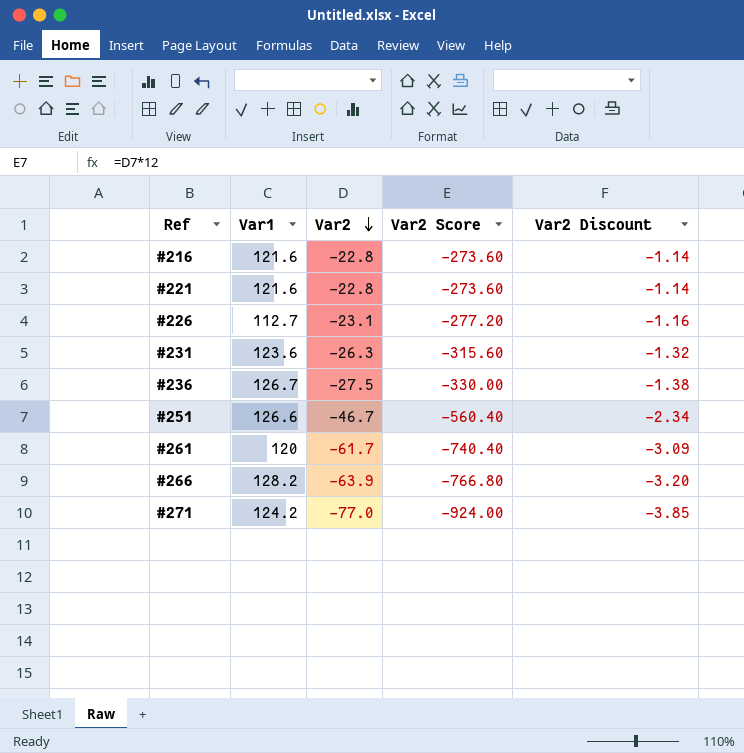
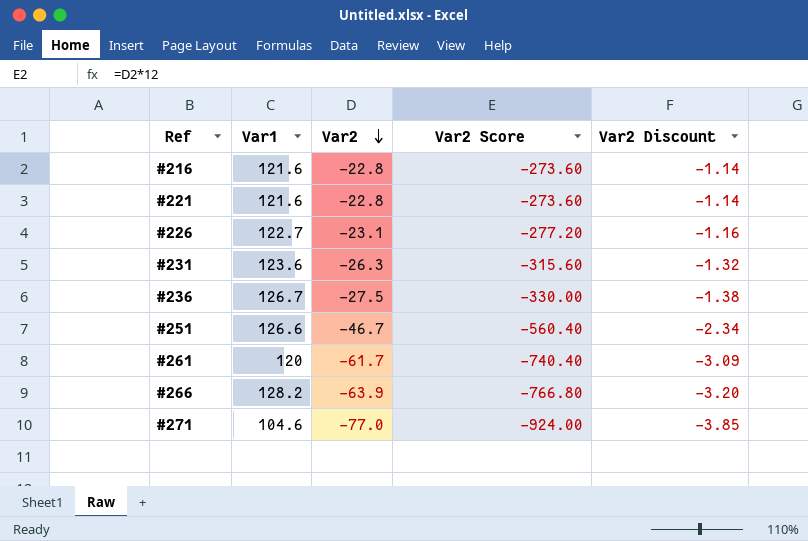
#226 | Var1: 112.7 -> 122.7
#271 | Var1: 124.2 -> 104.6

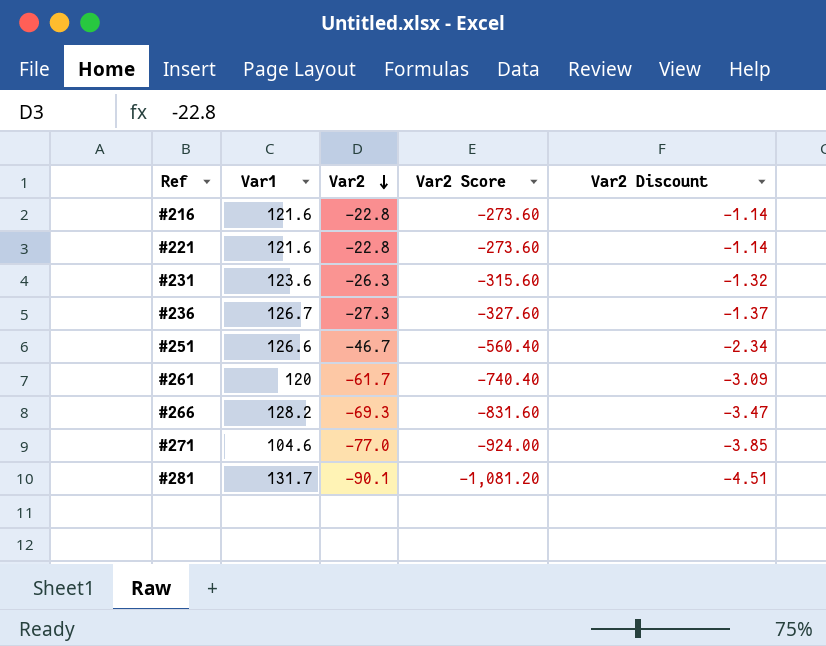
row #226: 122.7 | -23.1 | -277.20 | -1.16 -> none
#236 | Var2: -27.5 -> -27.3
#236 | Var2 Score: -330.00 -> -327.60
#236 | Var2 Discount: -1.38 -> -1.37
#266 | Var2: -63.9 -> -69.3
#266 | Var2 Score: -766.80 -> -831.60
#266 | Var2 Discount: -3.20 -> -3.47
row #281: none -> 131.7 | -90.1 | -1,081.20 | -4.51

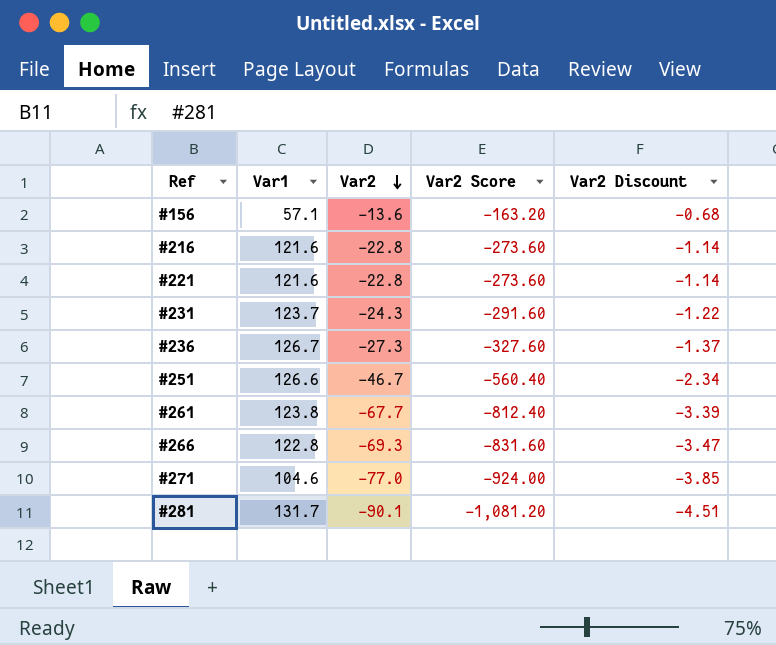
row #156: none -> 57.1 | -13.6 | -163.20 | -0.68
#231 | Var1: 123.6 -> 123.7
#231 | Var2: -26.3 -> -24.3
#231 | Var2 Score: -315.60 -> -291.60
#231 | Var2 Discount: -1.32 -> -1.22
#261 | Var1: 120 -> 123.8
#261 | Var2: -61.7 -> -67.7
#261 | Var2 Score: -740.40 -> -812.40
#261 | Var2 Discount: -3.09 -> -3.39
#266 | Var1: 128.2 -> 122.8

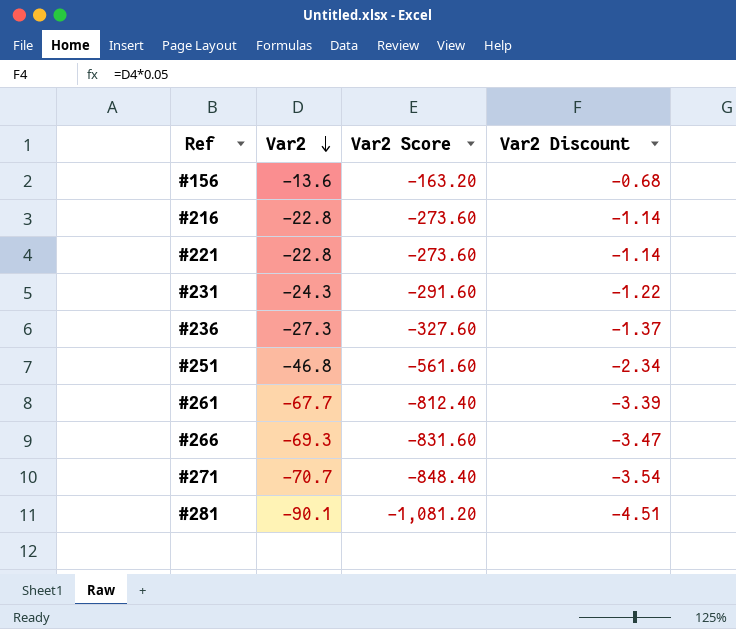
column Var1 | position: 2 -> none
#251 | Var2: -46.7 -> -46.8
#251 | Var2 Score: -560.40 -> -561.60
#271 | Var2: -77.0 -> -70.7
#271 | Var2 Score: -924.00 -> -848.40
#271 | Var2 Discount: -3.85 -> -3.54

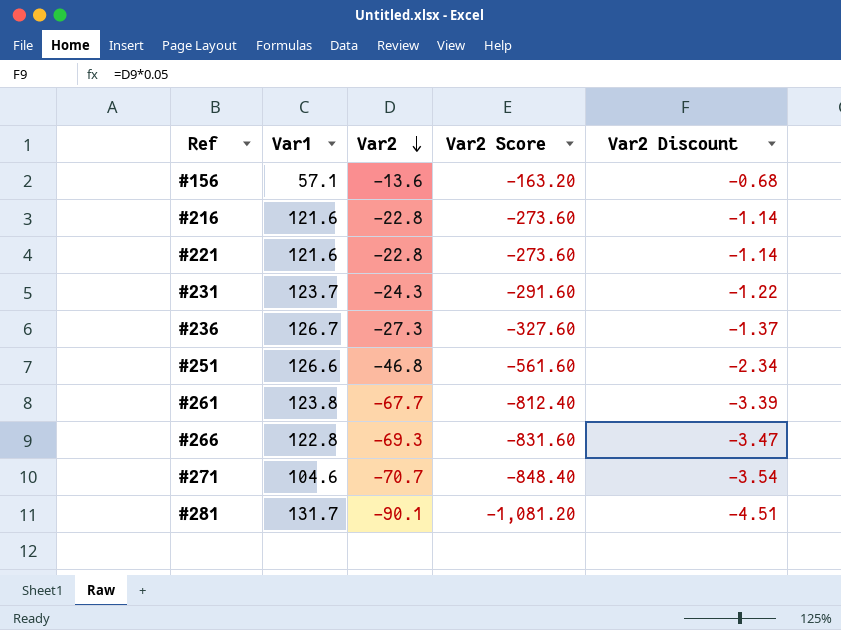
column Var1 | position: none -> 2

